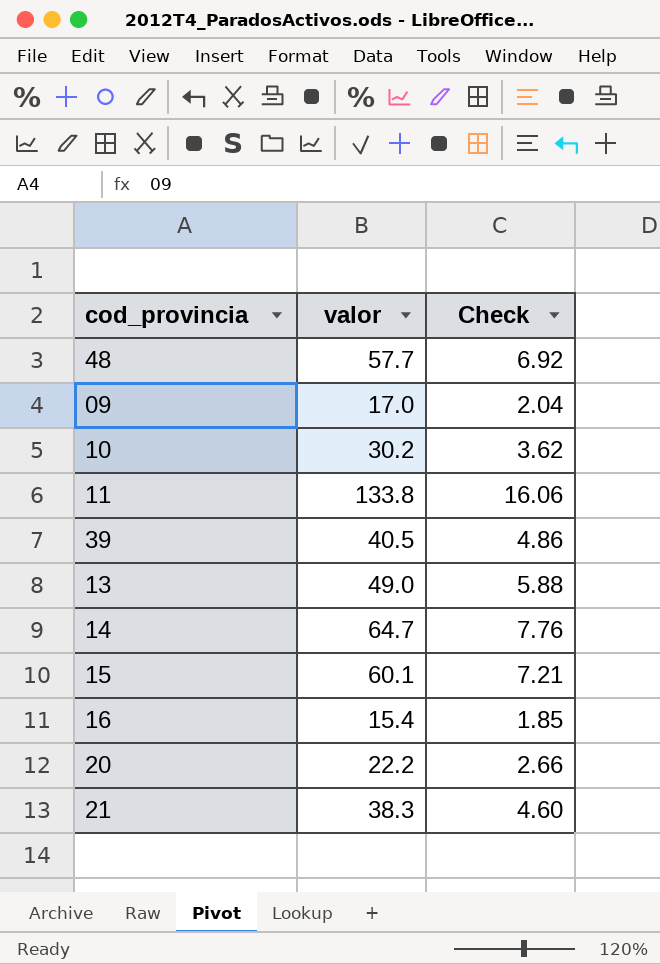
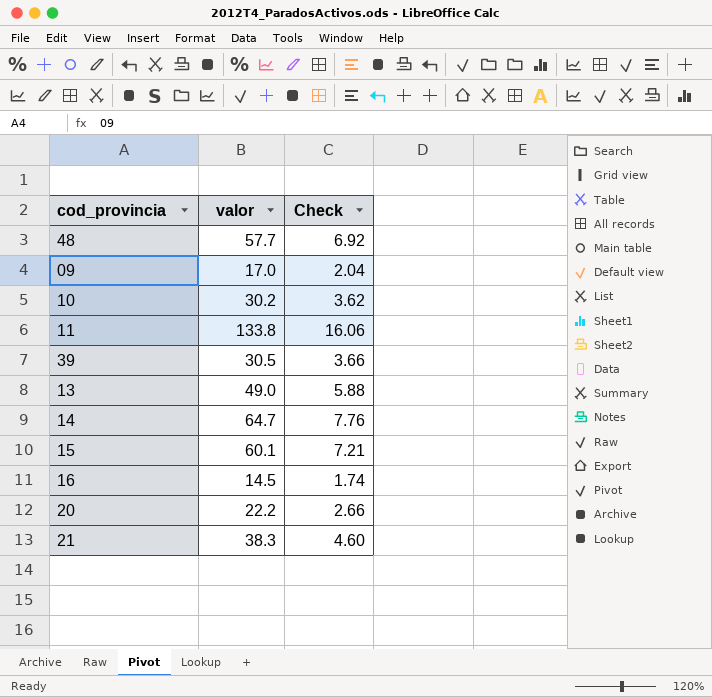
39 | valor: 40.5 -> 30.5
39 | Check: 4.86 -> 3.66
16 | valor: 15.4 -> 14.5
16 | Check: 1.85 -> 1.74

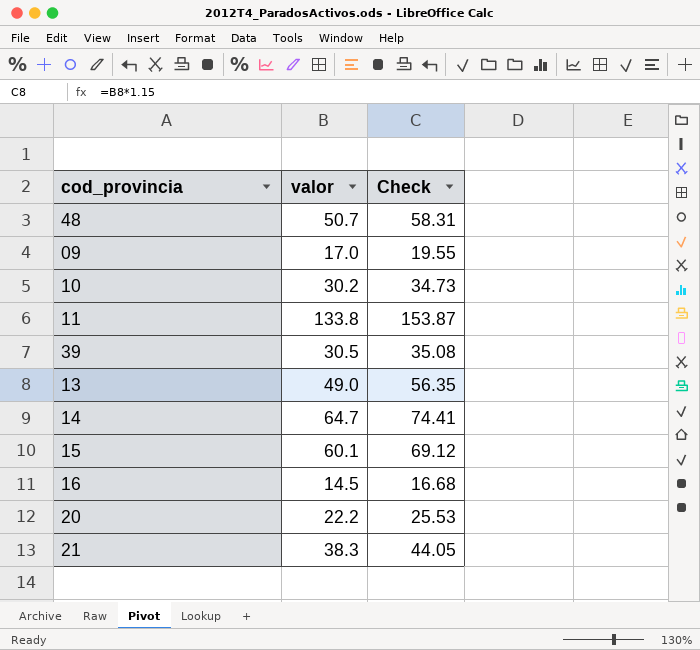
column Check | formula: [valor] * 0.12 -> [valor] * 1.15
48 | valor: 57.7 -> 50.7

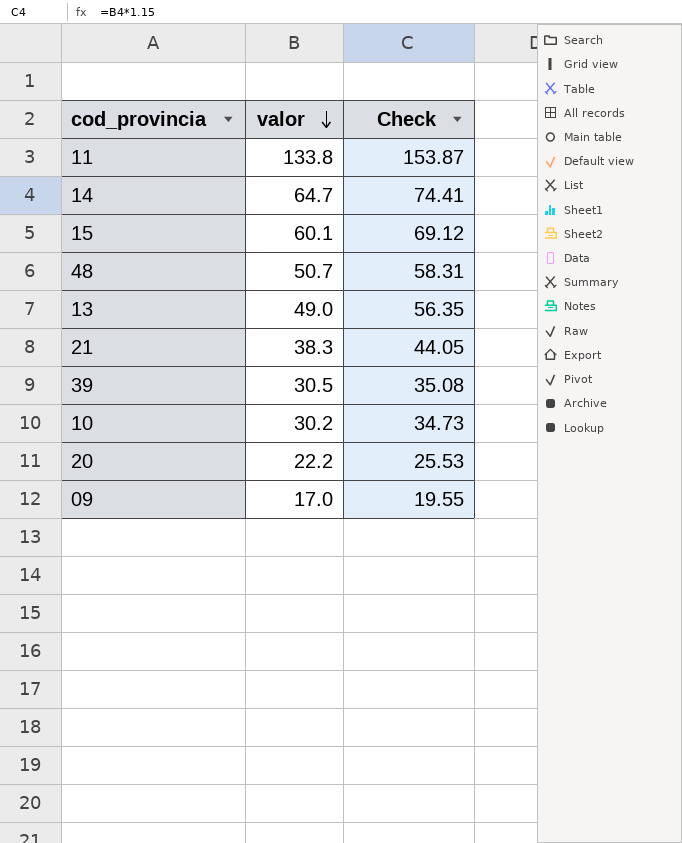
row order: none -> valor descending
row 16: 14.5 | 16.68 -> none

